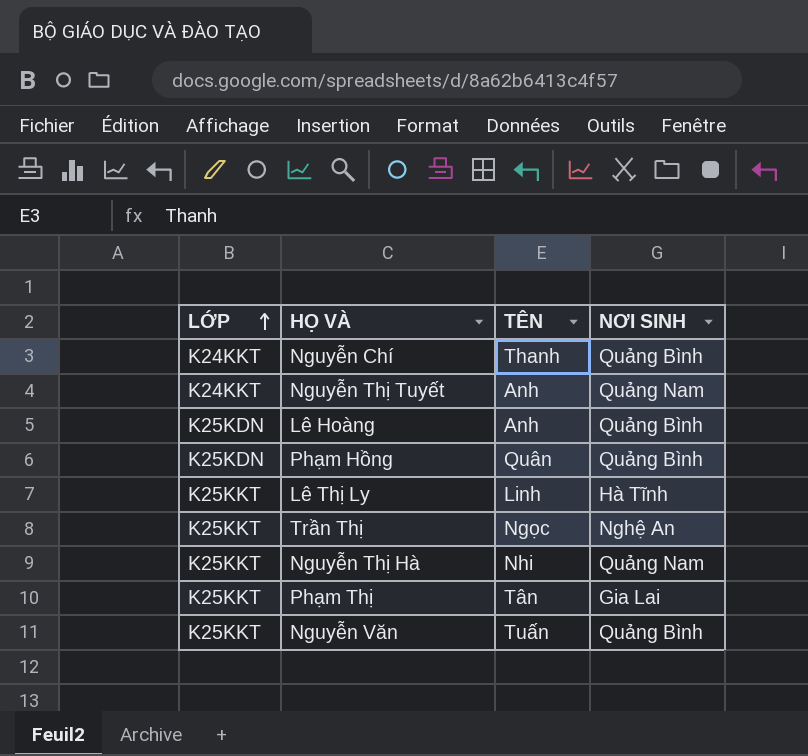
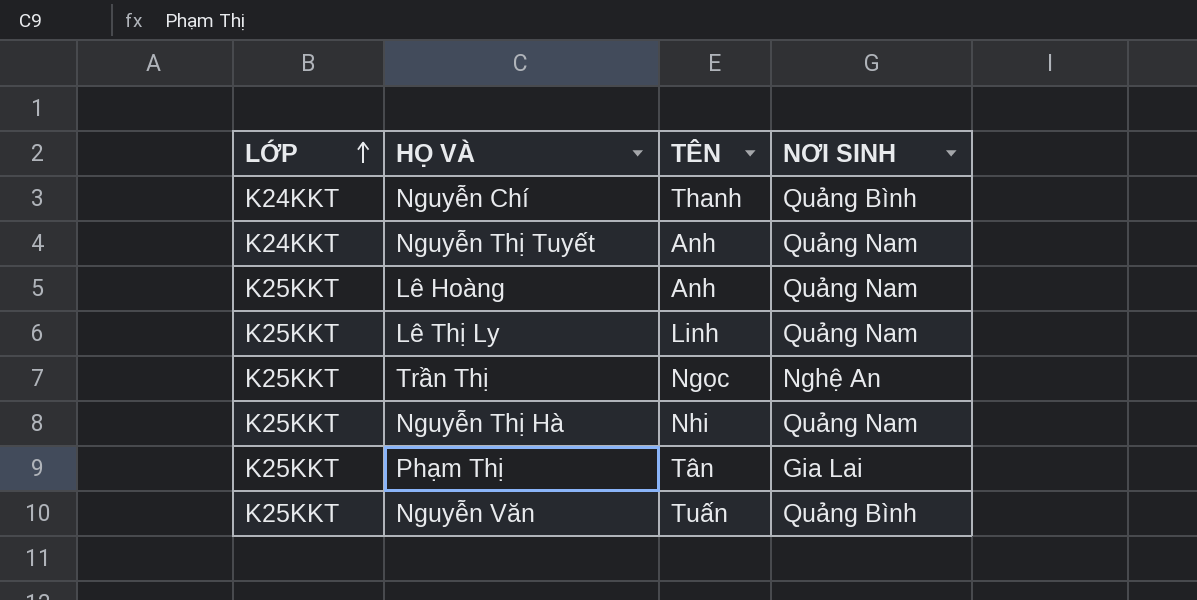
row Phạm Hồng: K25KDN | Quân | Quảng Bình -> none
Lê Hoàng | LỚP: K25KDN -> K25KKT
Lê Hoàng | NƠI SINH: Quảng Bình -> Quảng Nam
Lê Thị Ly | NƠI SINH: Hà Tĩnh -> Quảng Nam

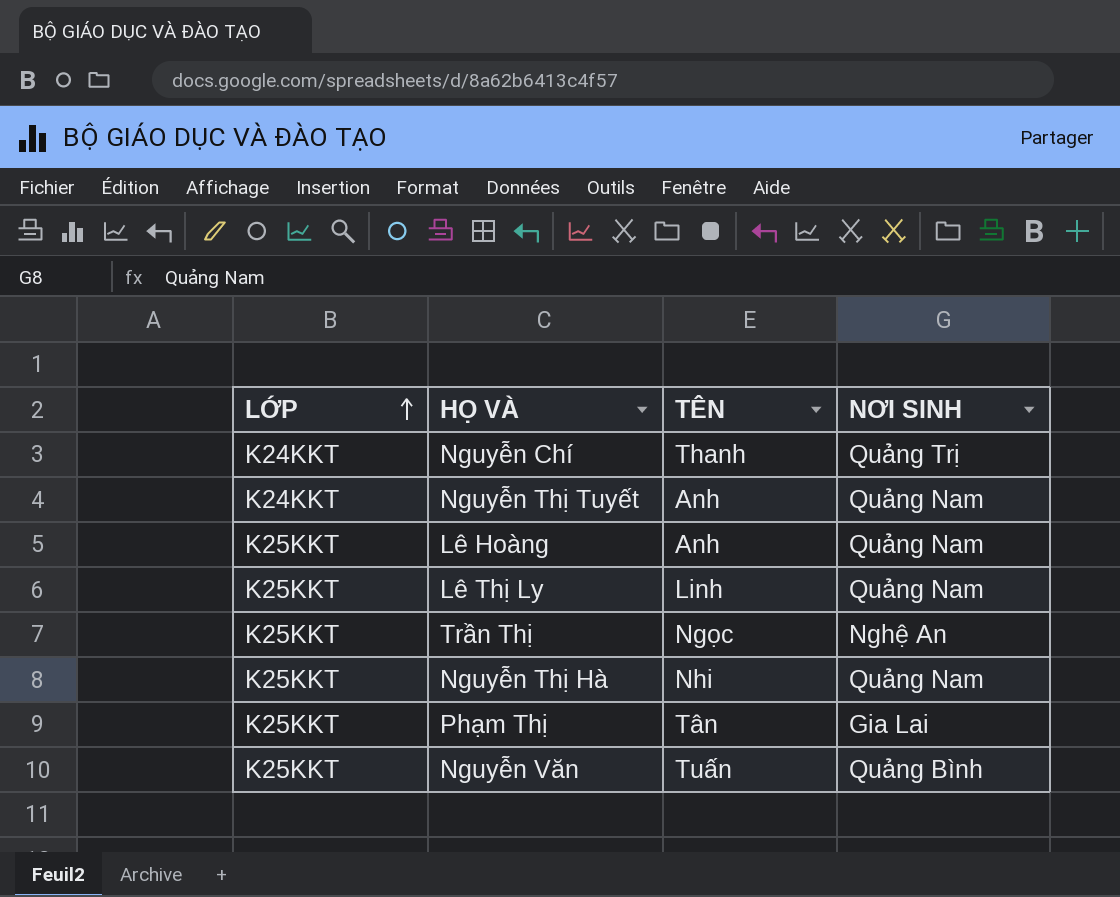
Nguyễn Chí | NƠI SINH: Quảng Bình -> Quảng Trị

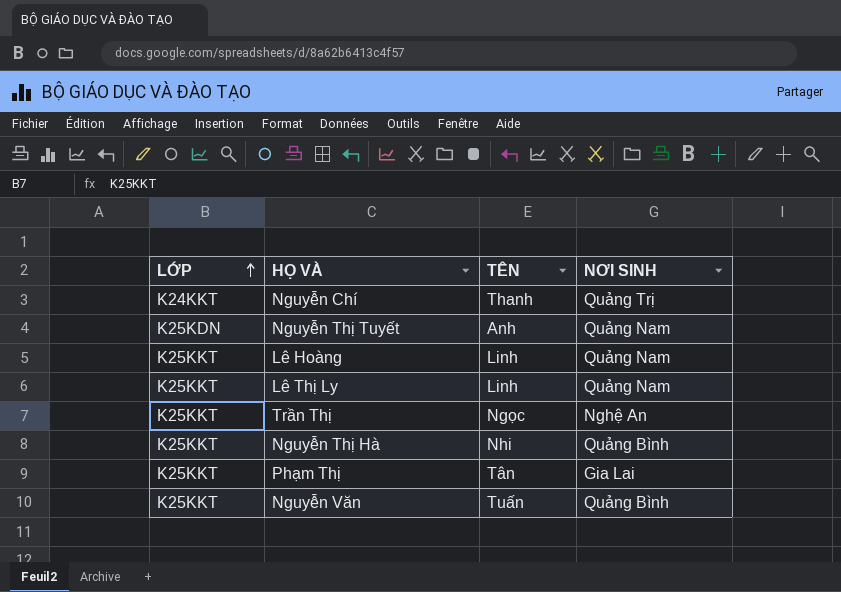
Nguyễn Thị Tuyết | LỚP: K24KKT -> K25KDN
Lê Hoàng | TÊN: Anh -> Linh
Nguyễn Thị Hà | NƠI SINH: Quảng Nam -> Quảng Bình

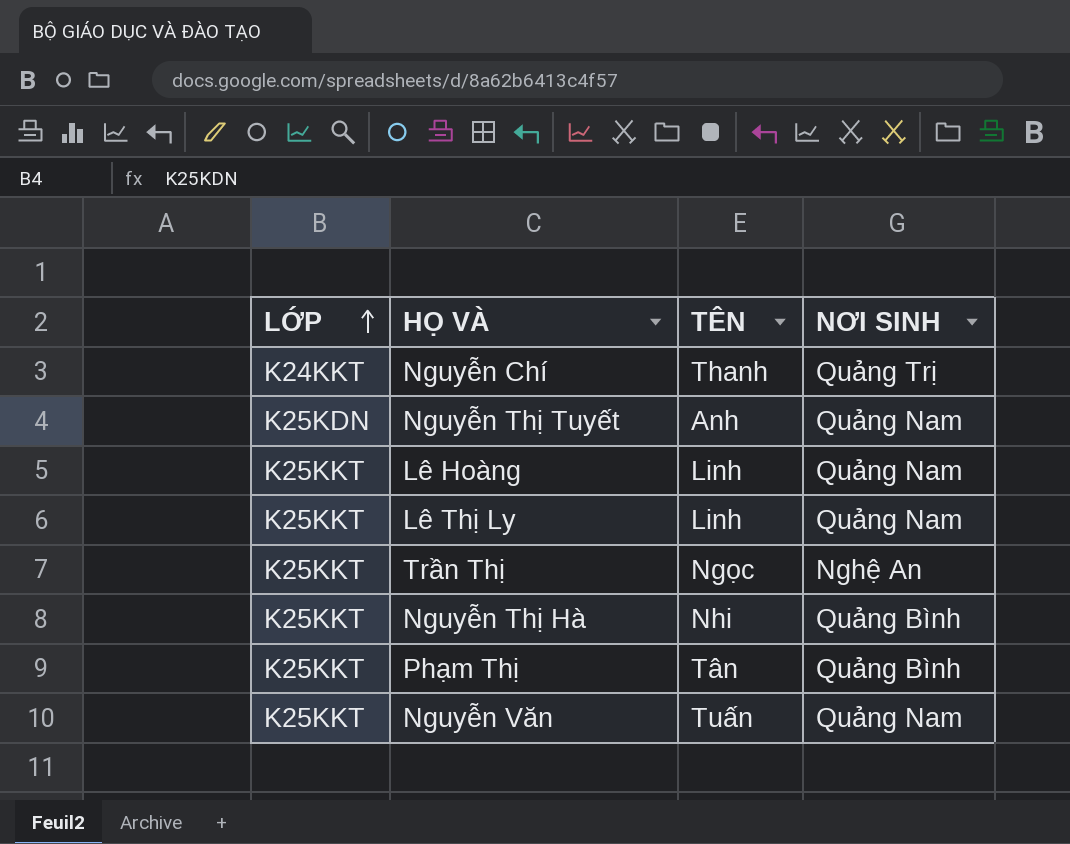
Phạm Thị | NƠI SINH: Gia Lai -> Quảng Bình
Nguyễn Văn | NƠI SINH: Quảng Bình -> Quảng Nam

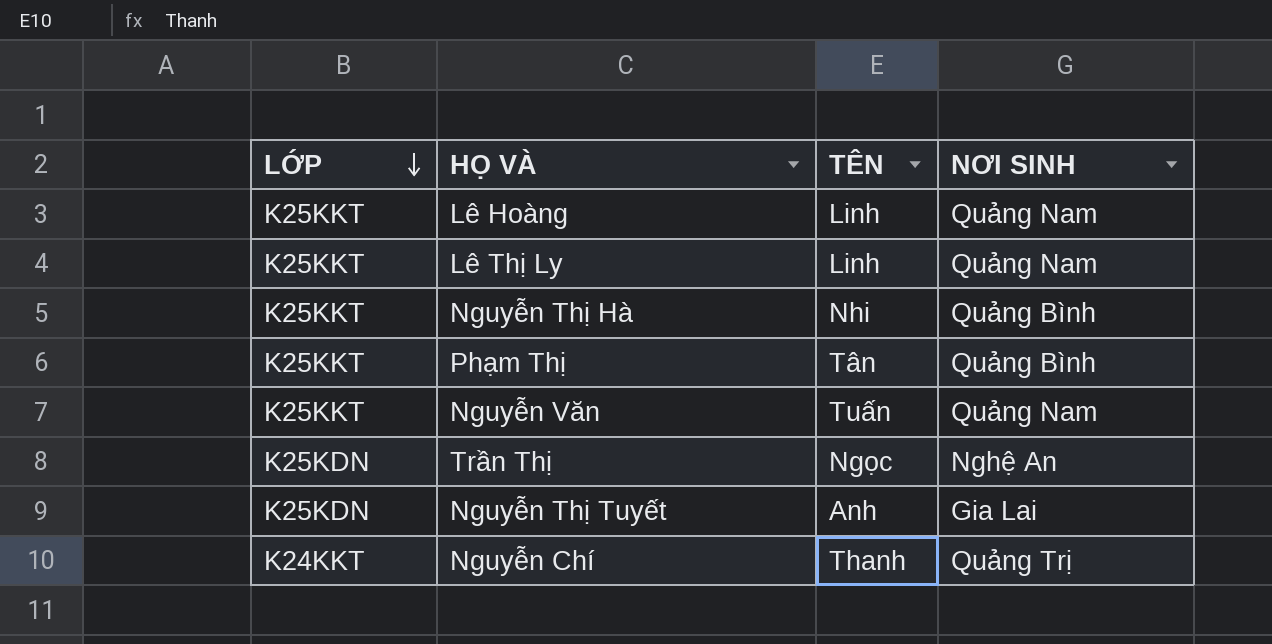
row order: LỚP ascending -> LỚP descending
Trần Thị | LỚP: K25KKT -> K25KDN
Nguyễn Thị Tuyết | NƠI SINH: Quảng Nam -> Gia Lai

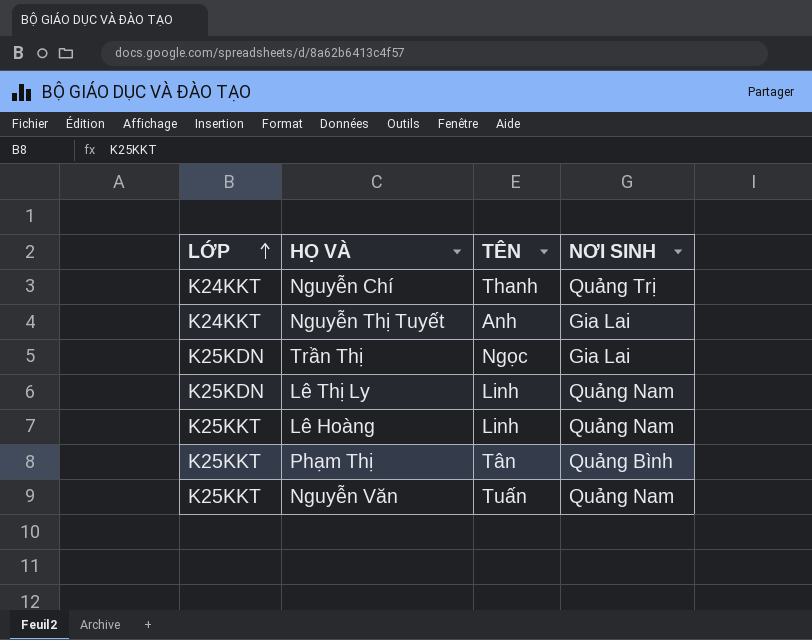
row order: LỚP descending -> LỚP ascending
row Nguyễn Thị Hà: K25KKT | Nhi | Quảng Bình -> none
Nguyễn Thị Tuyết | LỚP: K25KDN -> K24KKT
Trần Thị | NƠI SINH: Nghệ An -> Gia Lai
Lê Thị Ly | LỚP: K25KKT -> K25KDN

